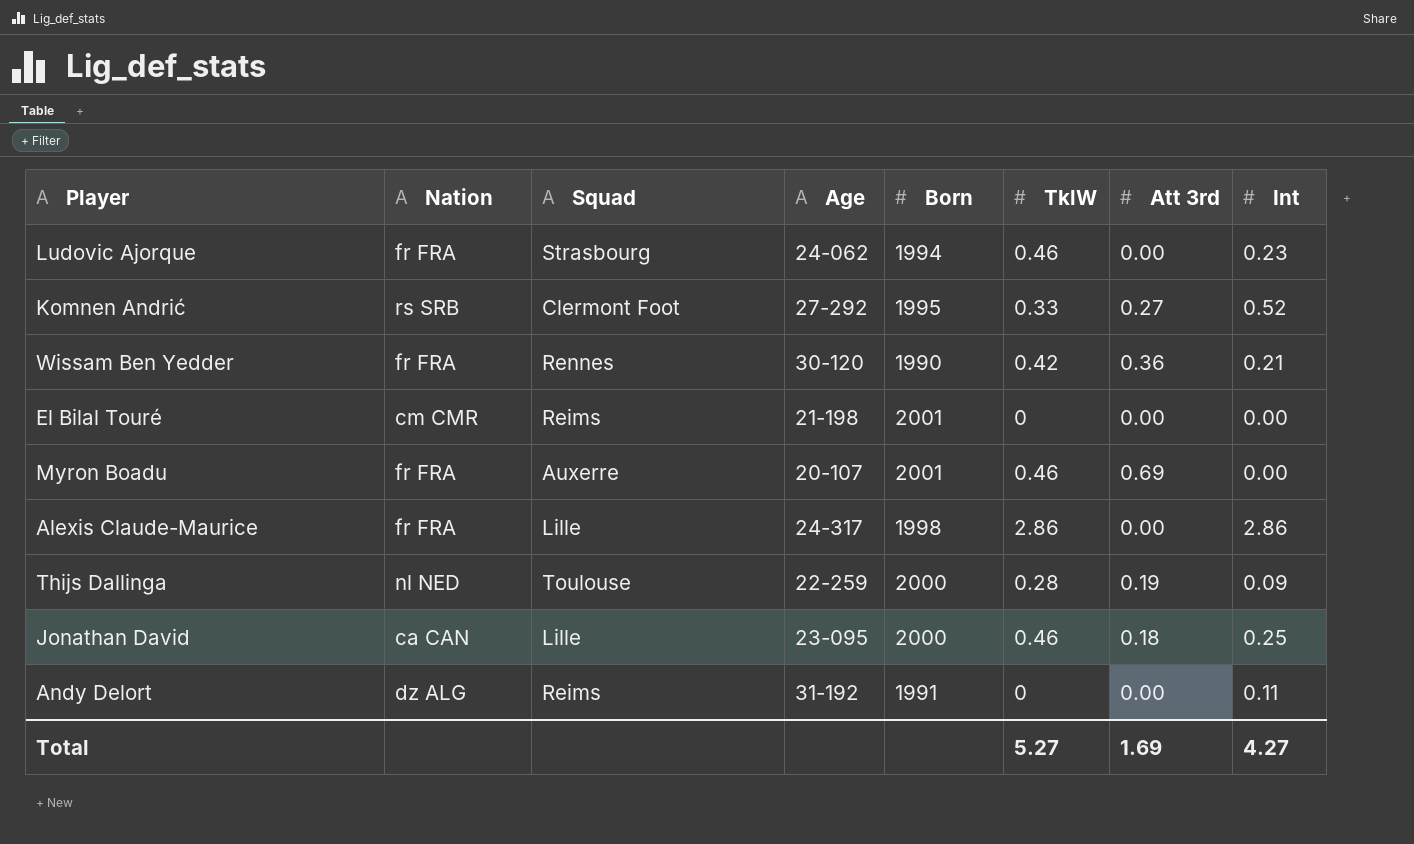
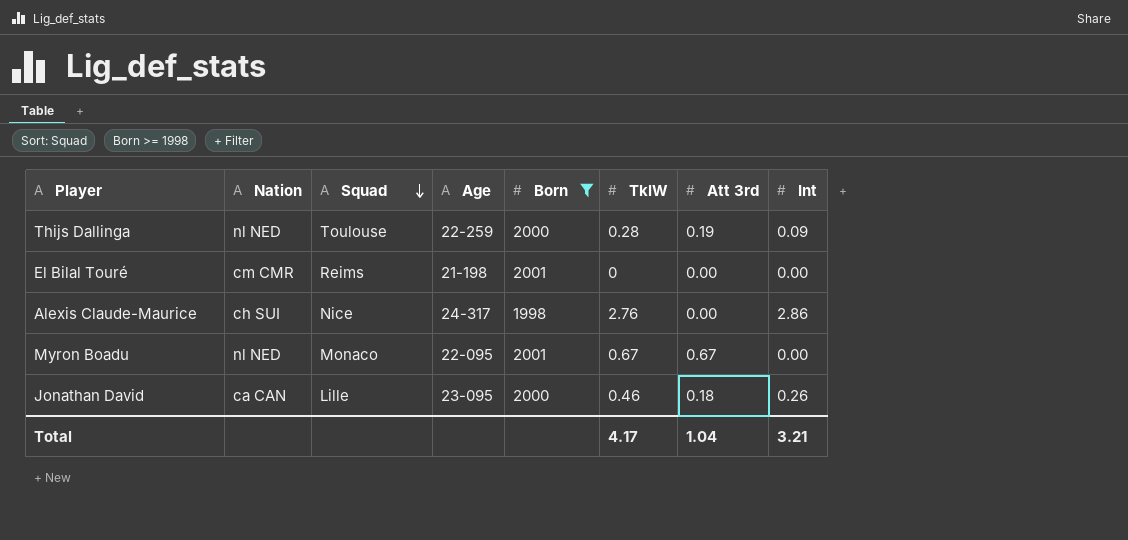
filter: none -> Born >= 1998
row order: none -> Squad descending
Alexis Claude-Maurice | Nation: fr FRA -> ch SUI
Alexis Claude-Maurice | Squad: Lille -> Nice
Alexis Claude-Maurice | TklW: 2.86 -> 2.76
Myron Boadu | Nation: fr FRA -> nl NED
Myron Boadu | Squad: Auxerre -> Monaco
Myron Boadu | Age: 20-107 -> 22-095
Myron Boadu | TklW: 0.46 -> 0.67
Myron Boadu | Att 3rd: 0.69 -> 0.67
Jonathan David | Int: 0.25 -> 0.26
Total | TklW: 5.27 -> 4.17
Total | Att 3rd: 1.69 -> 1.04
Total | Int: 4.27 -> 3.21

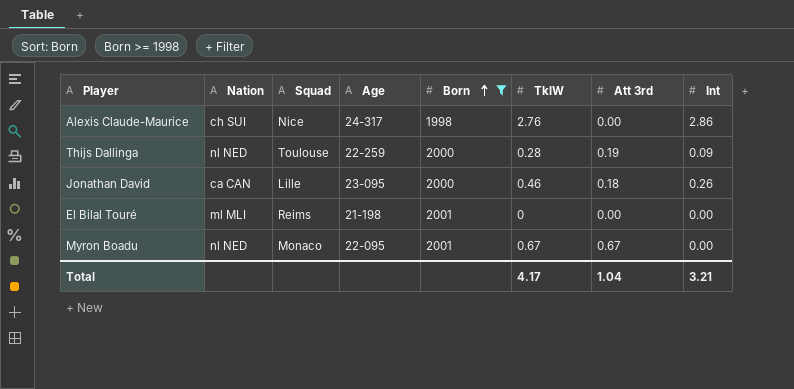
row order: Squad descending -> Born ascending
El Bilal Touré | Nation: cm CMR -> ml MLI

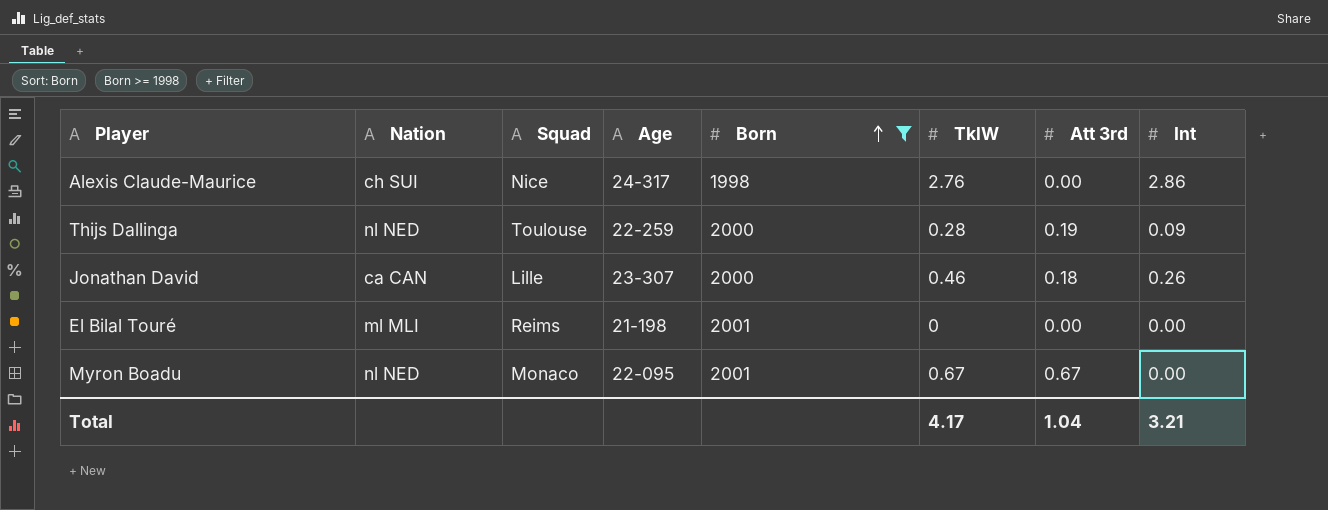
Jonathan David | Age: 23-095 -> 23-307

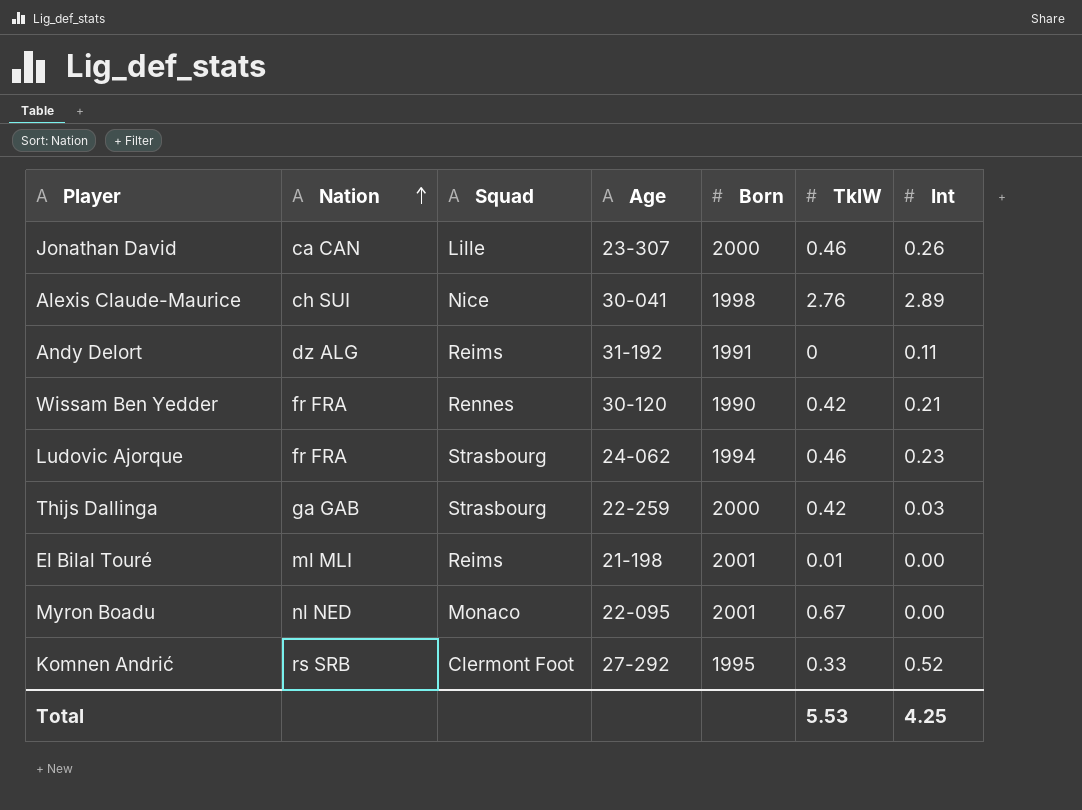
filter: Born >= 1998 -> none
row order: Born ascending -> Nation ascending
column Att 3rd | position: 7 -> none
Alexis Claude-Maurice | Age: 24-317 -> 30-041
Alexis Claude-Maurice | Int: 2.86 -> 2.89
Thijs Dallinga | Nation: nl NED -> ga GAB
Thijs Dallinga | Squad: Toulouse -> Strasbourg
Thijs Dallinga | TklW: 0.28 -> 0.42
Thijs Dallinga | Int: 0.09 -> 0.03
El Bilal Touré | TklW: 0 -> 0.01
Total | TklW: 4.17 -> 5.53
Total | Int: 3.21 -> 4.25

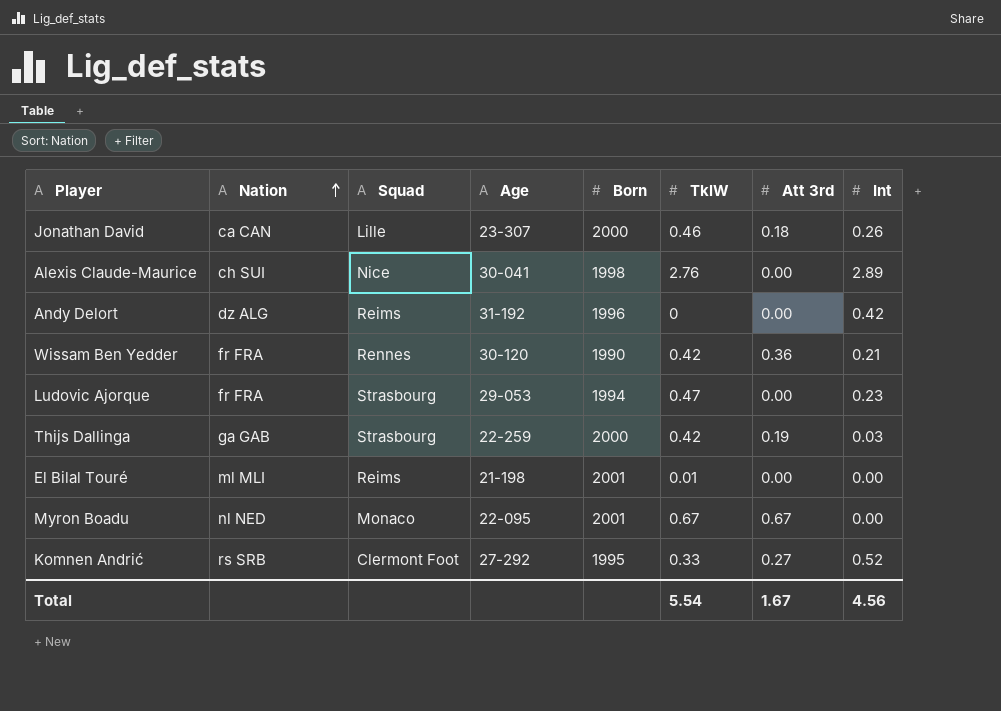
column Att 3rd | position: none -> 7
Andy Delort | Born: 1991 -> 1996
Andy Delort | Int: 0.11 -> 0.42
Ludovic Ajorque | Age: 24-062 -> 29-053
Ludovic Ajorque | TklW: 0.46 -> 0.47
Total | TklW: 5.53 -> 5.54
Total | Int: 4.25 -> 4.56

